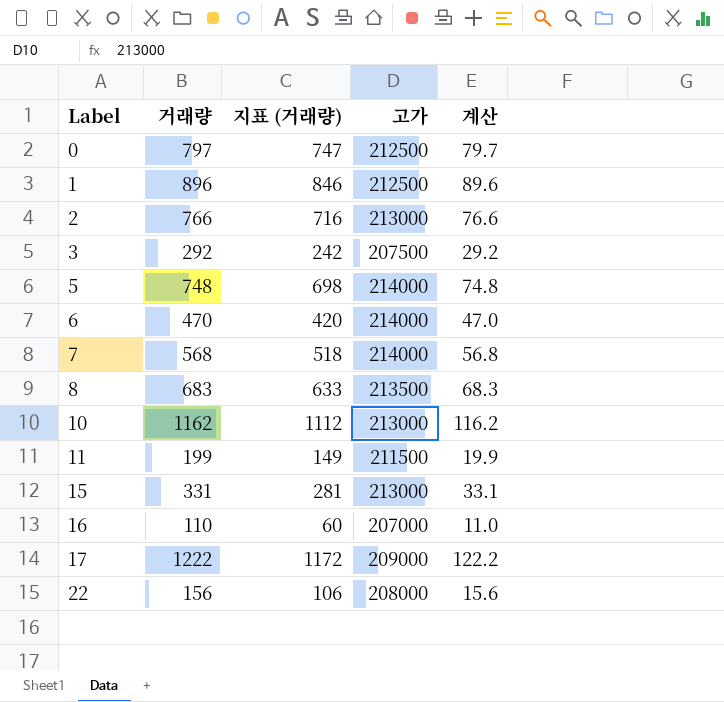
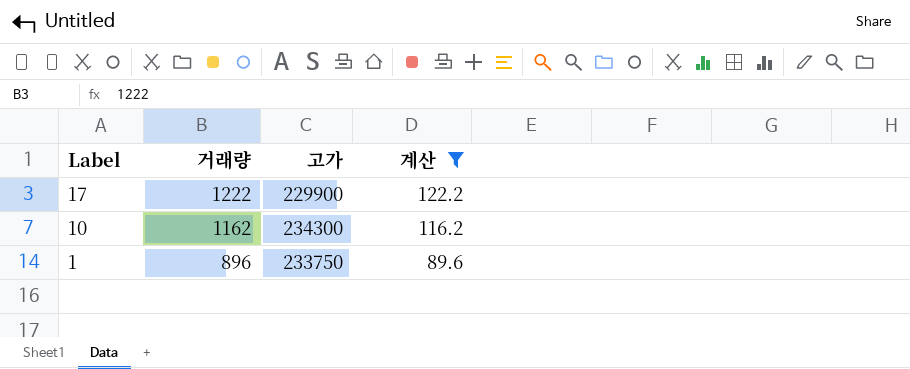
filter: none -> 계산 >= 89.6
row order: Label ascending -> Label descending
column 지표 (거래량) | formula: [거래량] - 50 -> none
17 | 고가: 209000 -> 229900
10 | 고가: 213000 -> 234300
1 | 고가: 212500 -> 233750

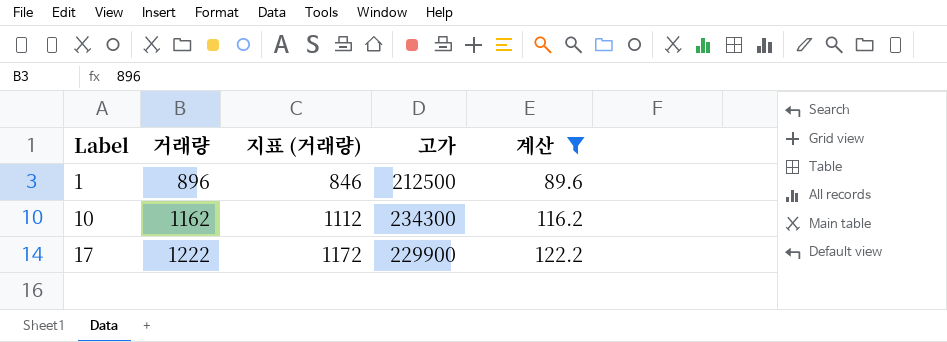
row order: Label descending -> Label ascending
column 지표 (거래량) | formula: none -> [거래량] - 50
1 | 고가: 233750 -> 212500

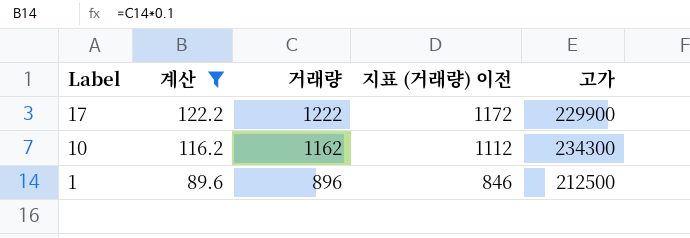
row order: Label ascending -> Label descending
column 계산 | position: 5 -> 2
column name: 지표 (거래량) -> 지표 (거래량) 이전

